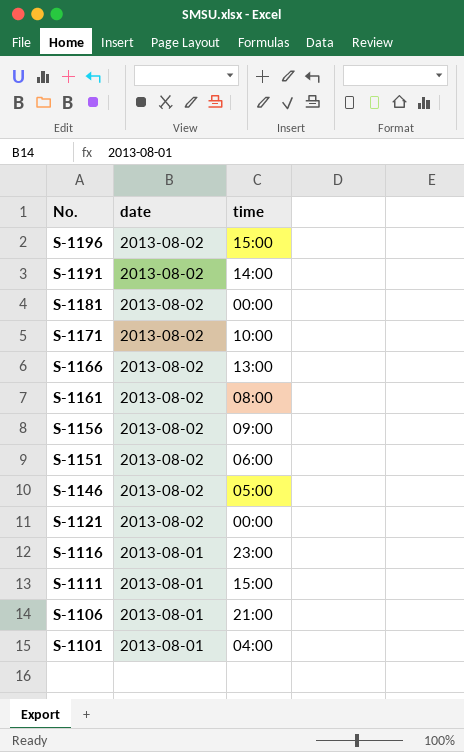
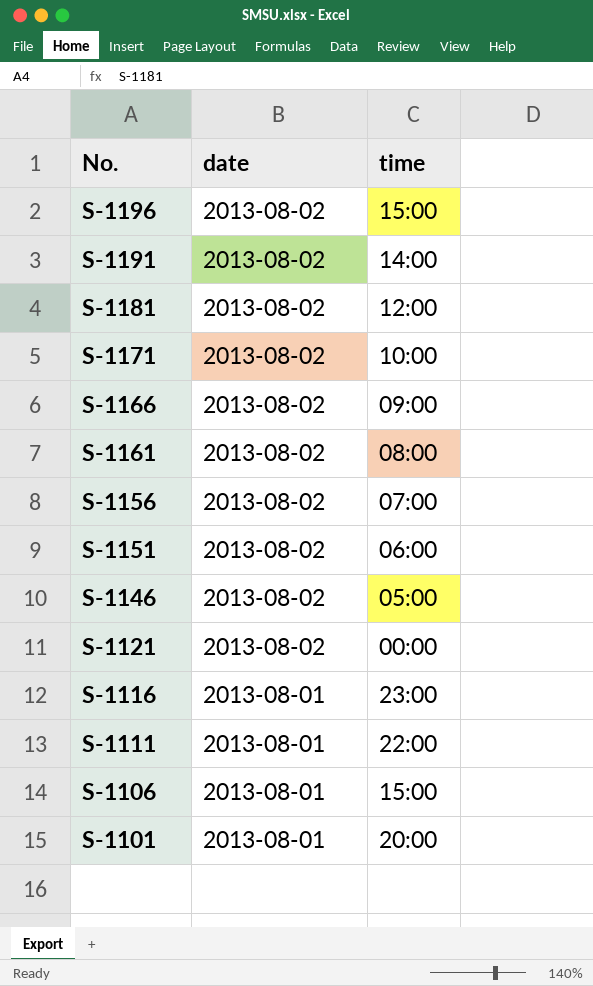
S-1181 | time: 00:00 -> 12:00
S-1166 | time: 13:00 -> 09:00
S-1156 | time: 09:00 -> 07:00
S-1111 | time: 15:00 -> 22:00
S-1106 | time: 21:00 -> 15:00
S-1101 | time: 04:00 -> 20:00

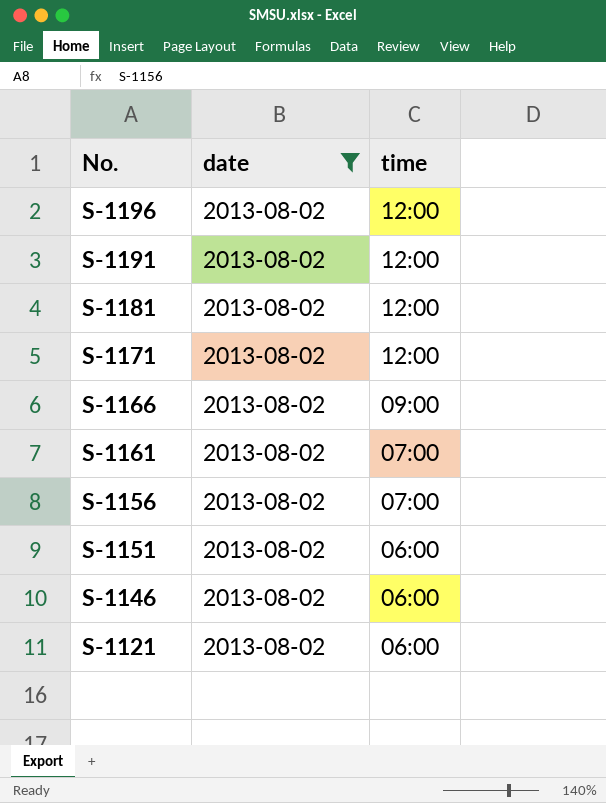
filter: none -> date = 2013-08-02
S-1196 | time: 15:00 -> 12:00
S-1191 | time: 14:00 -> 12:00
S-1171 | time: 10:00 -> 12:00
S-1161 | time: 08:00 -> 07:00
S-1146 | time: 05:00 -> 06:00
S-1121 | time: 00:00 -> 06:00

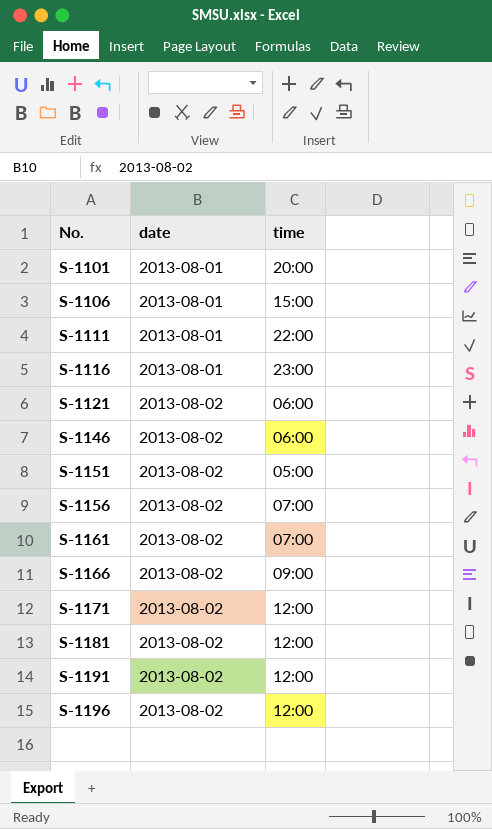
filter: date = 2013-08-02 -> none
row order: No. descending -> No. ascending
S-1151 | time: 06:00 -> 05:00

